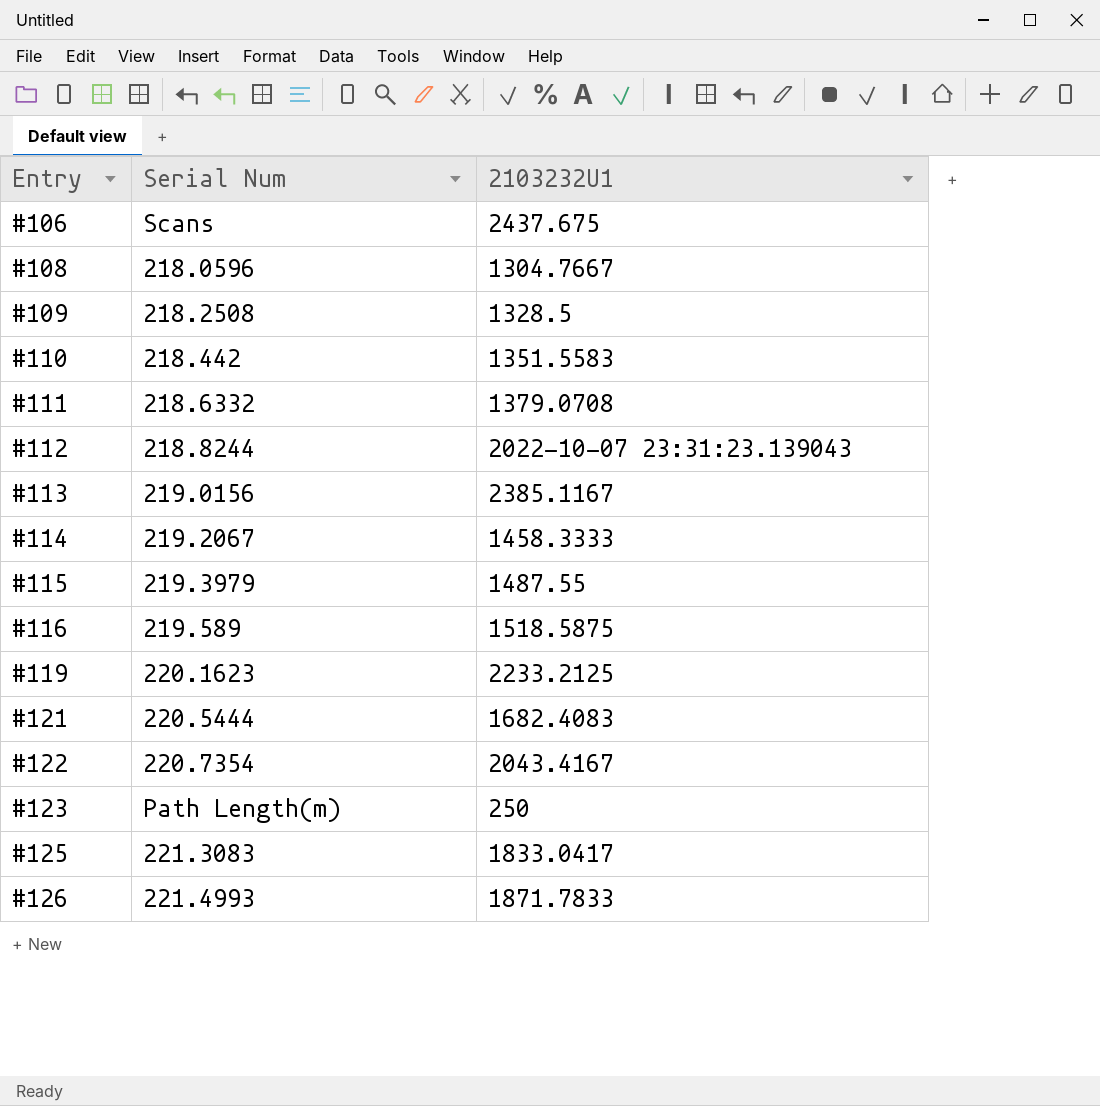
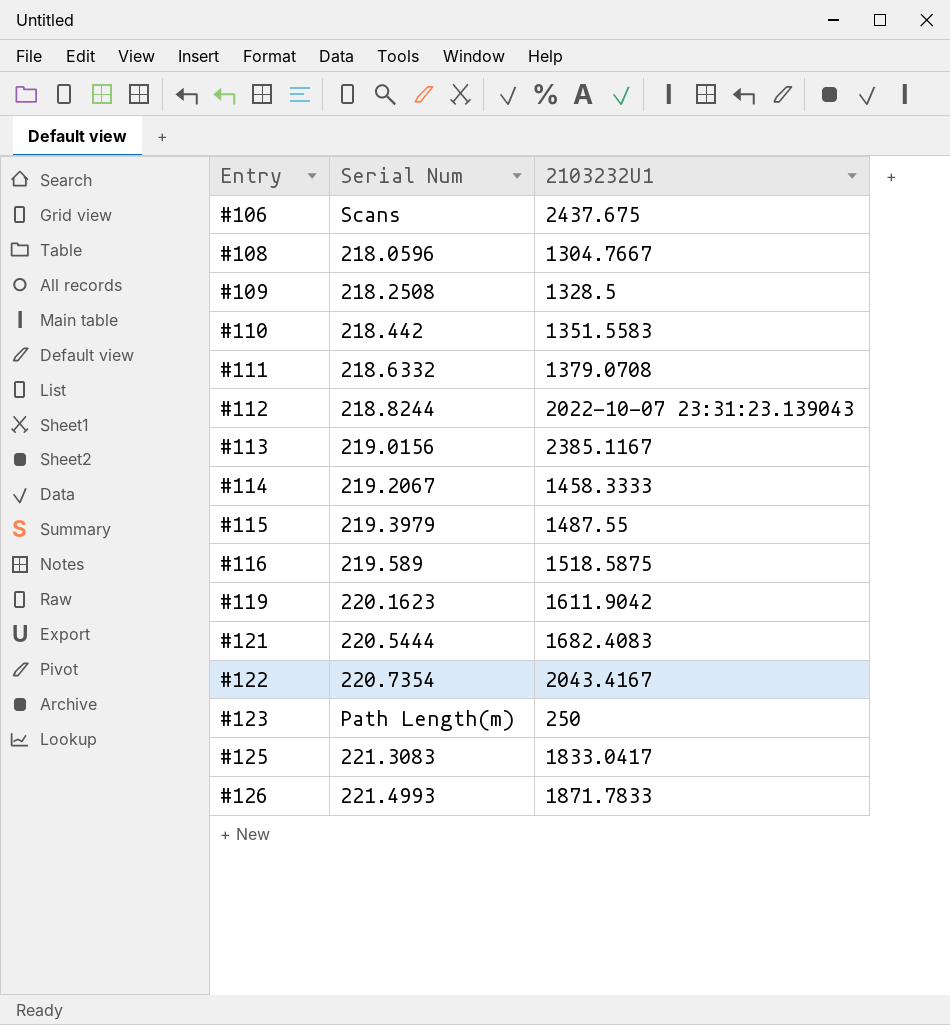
#119 | 2103232U1: 2233.2125 -> 1611.9042

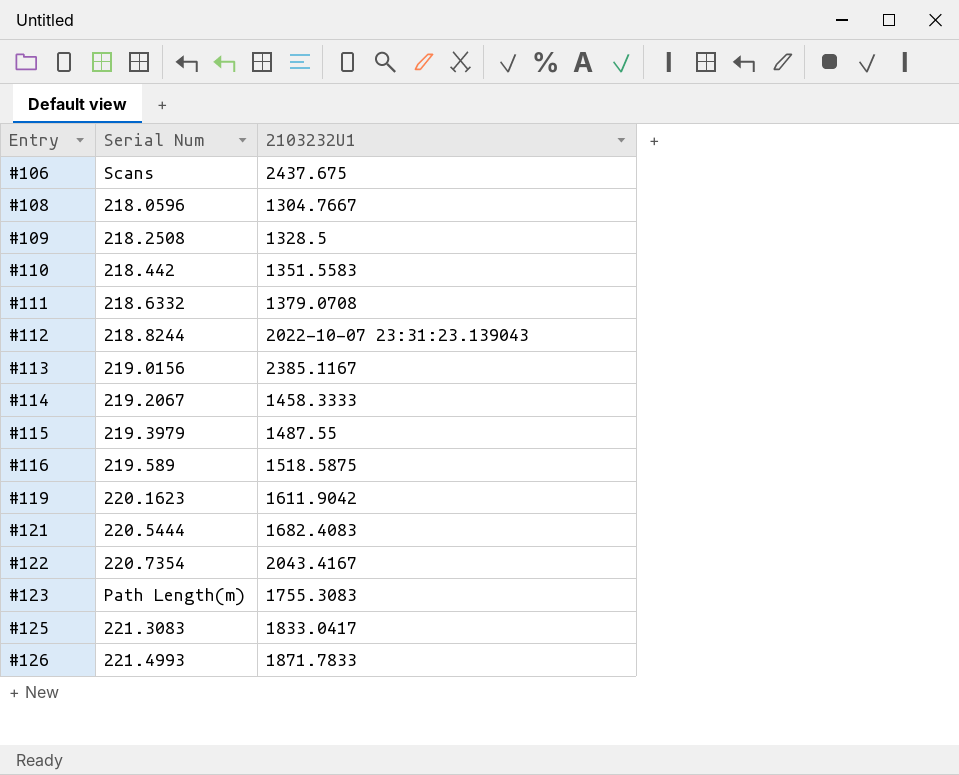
#123 | 2103232U1: 250 -> 1755.3083

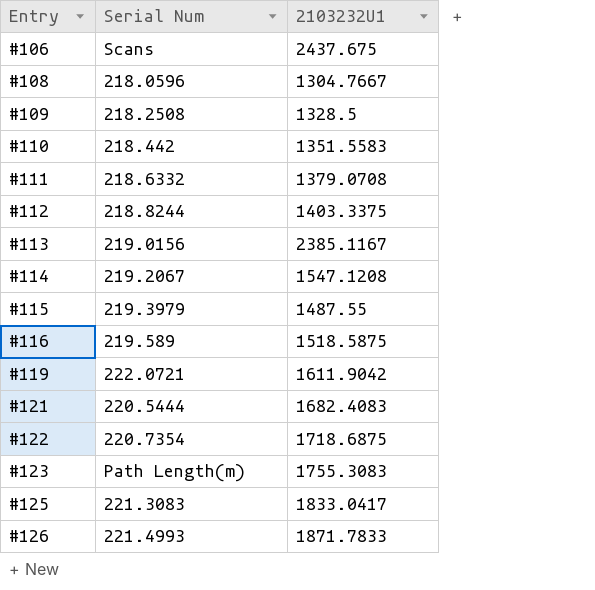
#112 | 2103232U1: 2022-10-07 23:31:23.139043 -> 1403.3375
#114 | 2103232U1: 1458.3333 -> 1547.1208
#119 | Serial Num: 220.1623 -> 222.0721
#122 | 2103232U1: 2043.4167 -> 1718.6875

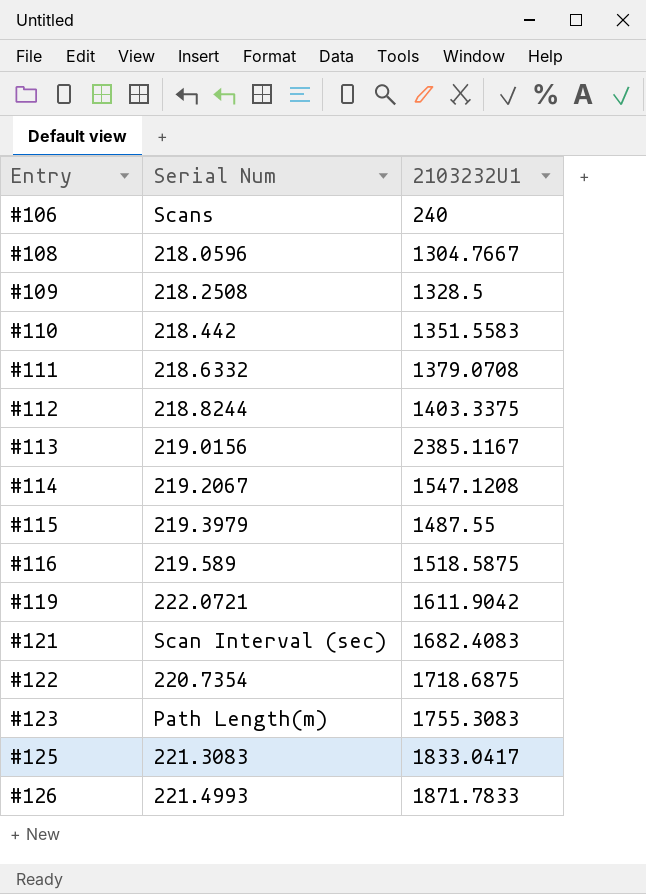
#106 | 2103232U1: 2437.675 -> 240
#121 | Serial Num: 220.5444 -> Scan Interval (sec)

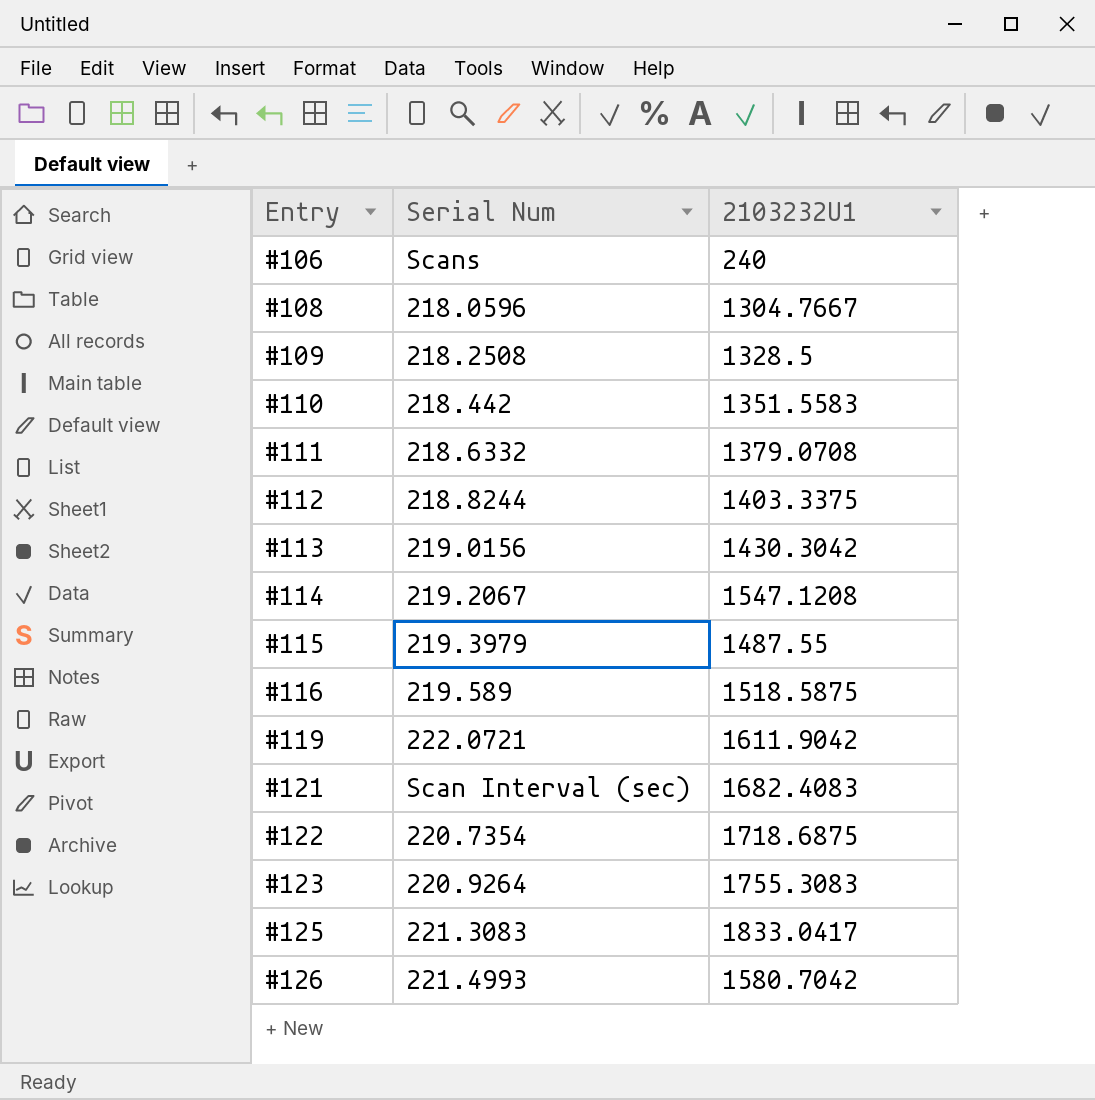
#113 | 2103232U1: 2385.1167 -> 1430.3042
#123 | Serial Num: Path Length(m) -> 220.9264
#126 | 2103232U1: 1871.7833 -> 1580.7042

